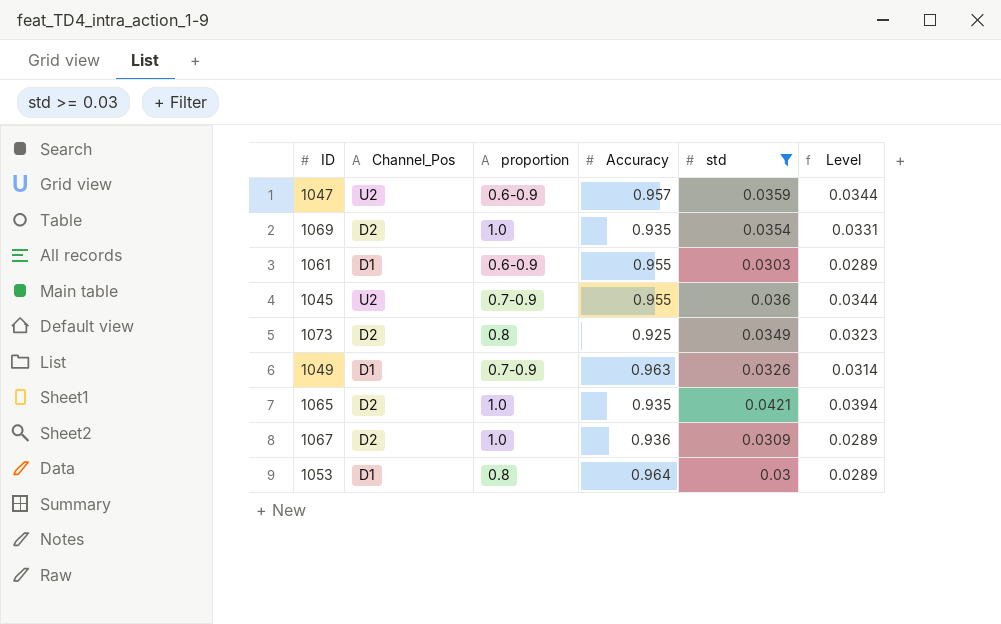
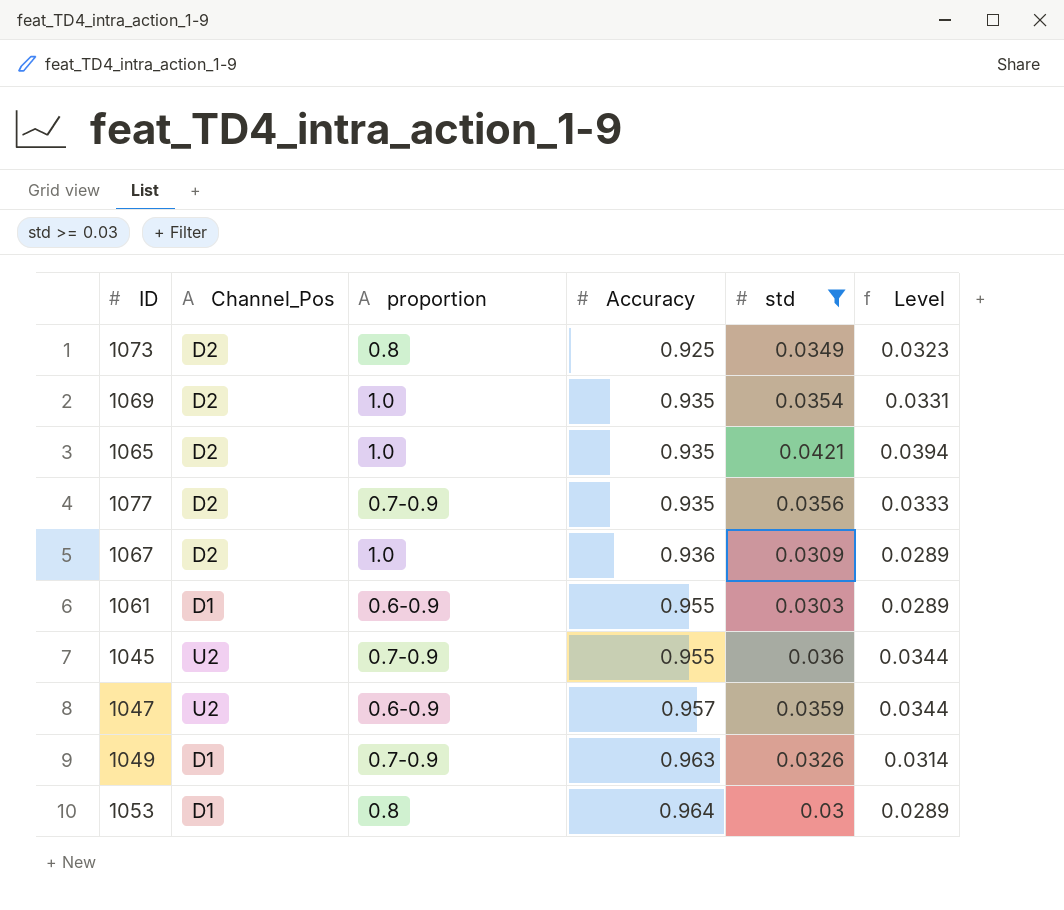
row order: none -> Accuracy ascending
row 1077: none -> D2 | 0.7-0.9 | 0.935 | 0.0356 | 0.0333

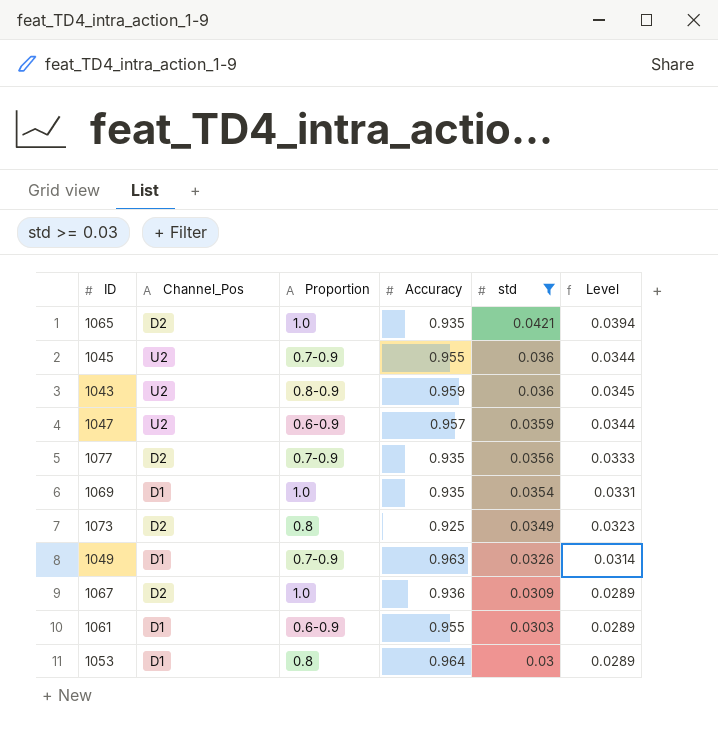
row order: Accuracy ascending -> std descending
column name: proportion -> Proportion
row 1043: none -> U2 | 0.8-0.9 | 0.959 | 0.036 | 0.0345
1069 | Channel_Pos: D2 -> D1

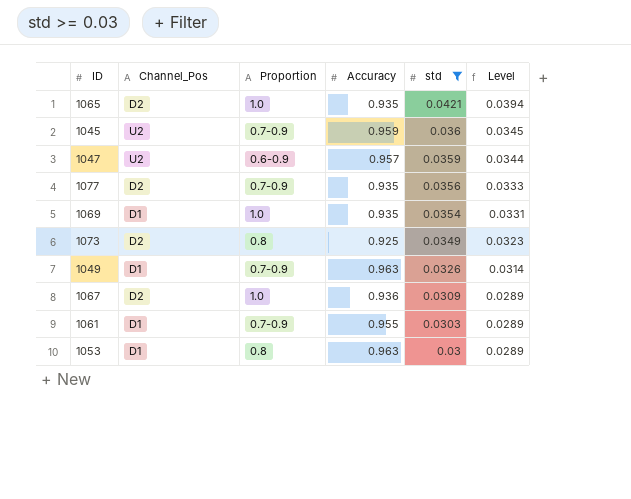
row 1043: U2 | 0.8-0.9 | 0.959 | 0.036 | 0.0345 -> none
1045 | Accuracy: 0.955 -> 0.959
1045 | Level: 0.0344 -> 0.0345
1061 | Proportion: 0.6-0.9 -> 0.7-0.9
1053 | Accuracy: 0.964 -> 0.963

